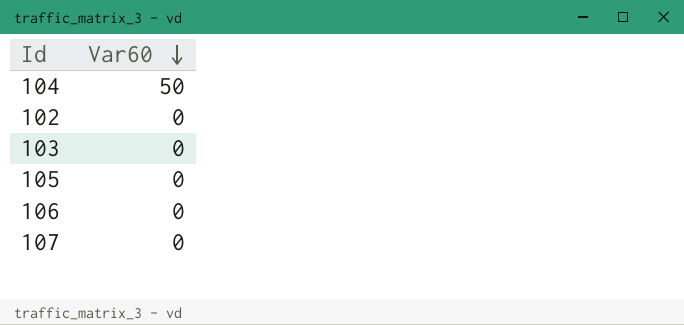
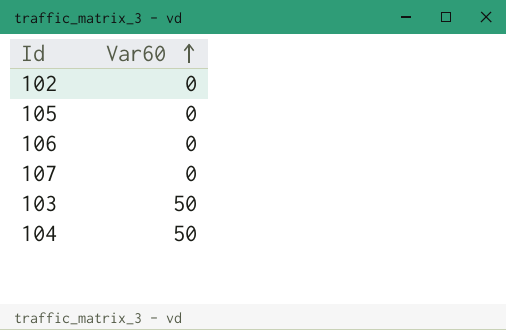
row order: Var60 descending -> Var60 ascending
103 | Var60: 0 -> 50

